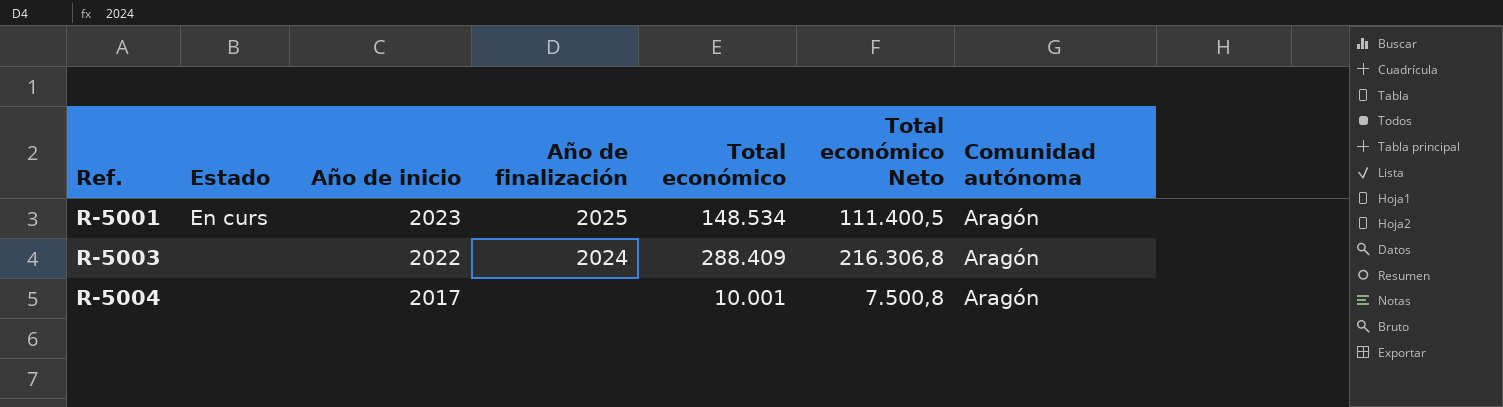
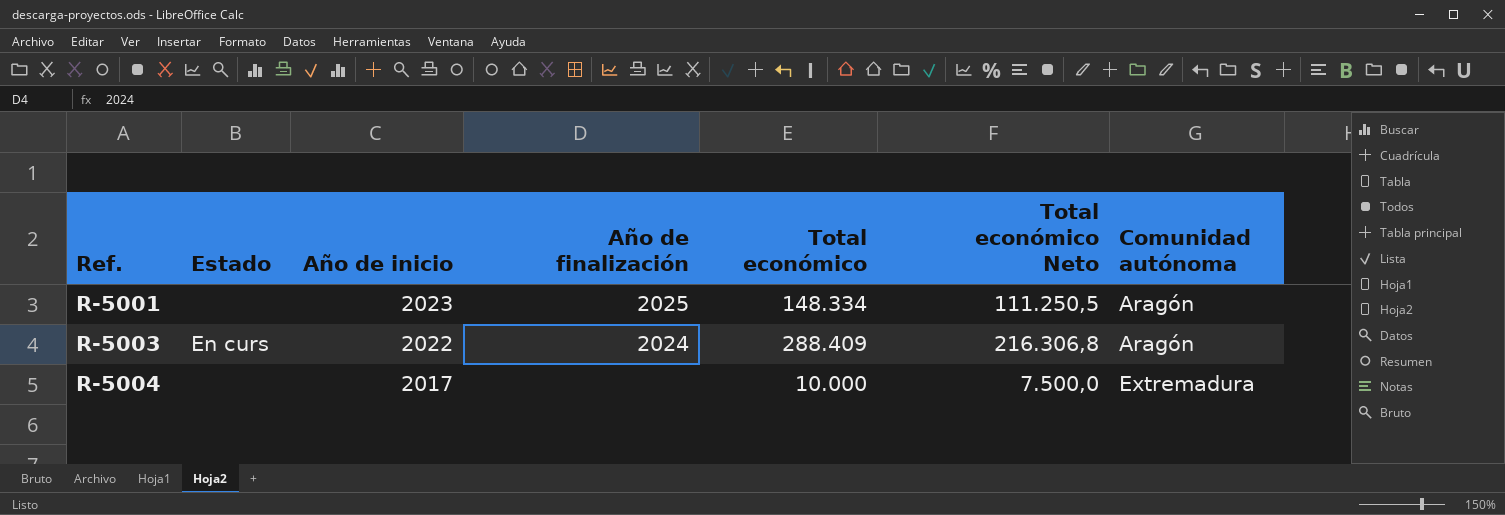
R-5001 | Estado: En curs -> none
R-5001 | Total económico: 148.534 -> 148.334
R-5001 | Total económico Neto: 111.400,5 -> 111.250,5
R-5003 | Estado: none -> En curs
R-5004 | Total económico: 10.001 -> 10.000
R-5004 | Total económico Neto: 7.500,8 -> 7.500,0
R-5004 | Comunidad autónoma: Aragón -> Extremadura

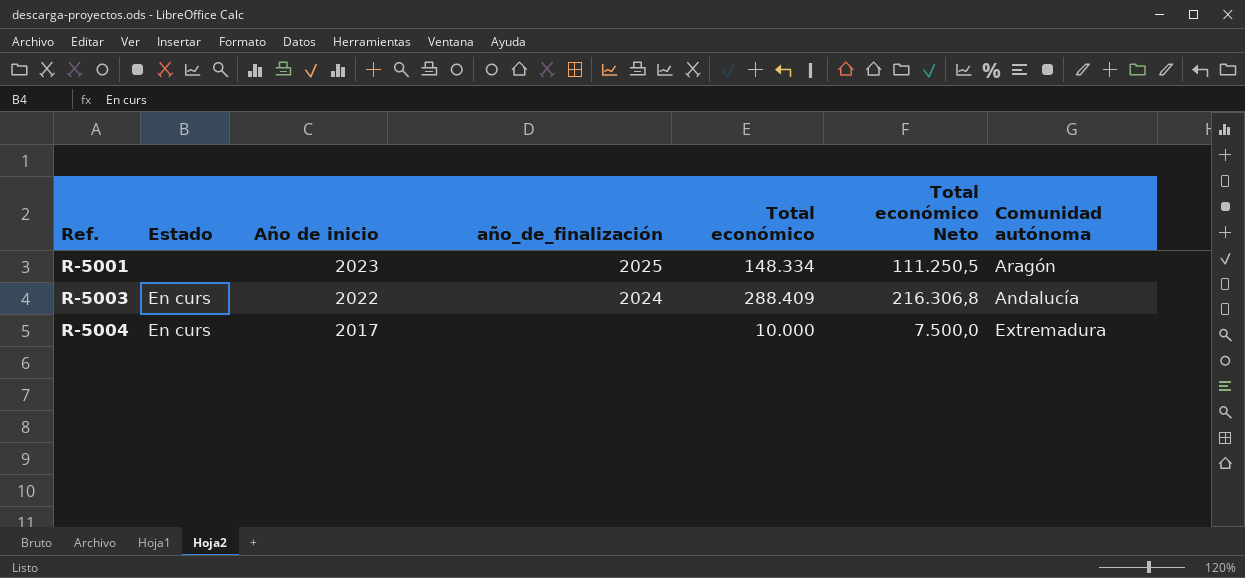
column name: Año de finalización -> año_de_finalización
R-5003 | Comunidad autónoma: Aragón -> Andalucía
R-5004 | Estado: none -> En curs

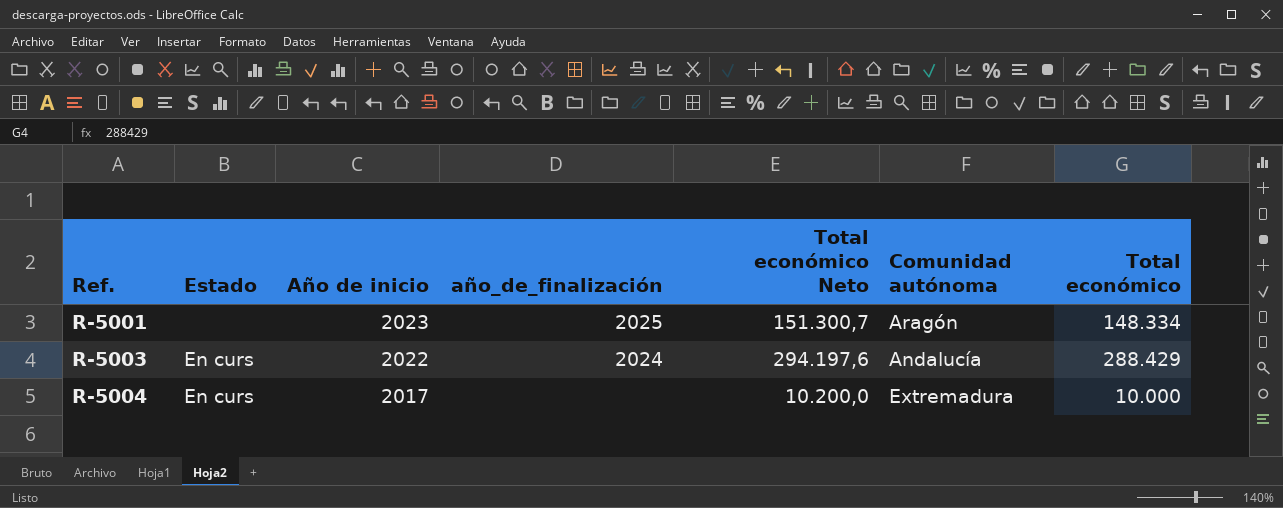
column Total económico Neto | formula: [Total económico] * 0,75 -> [Total económico] * 1,02
column Total económico | position: 5 -> 7
R-5003 | Total económico: 288.409 -> 288.429

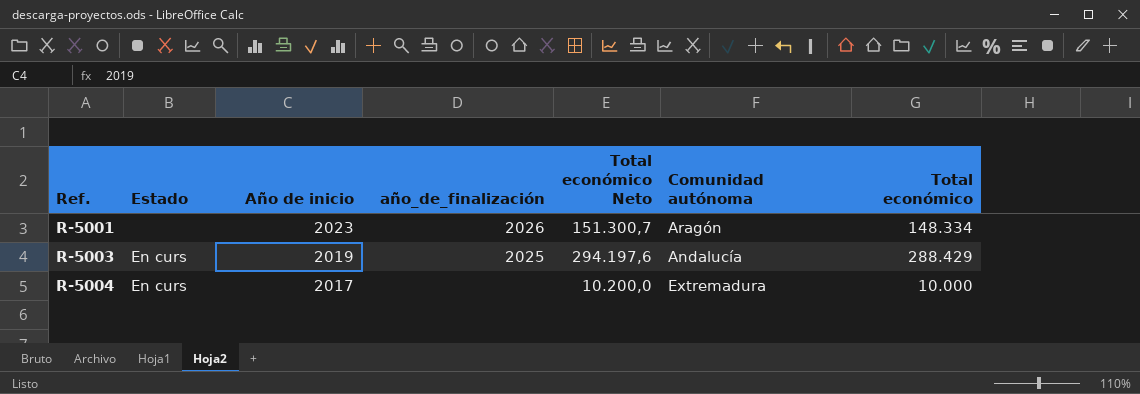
R-5001 | año_de_finalización: 2025 -> 2026
R-5003 | Año de inicio: 2022 -> 2019
R-5003 | año_de_finalización: 2024 -> 2025

